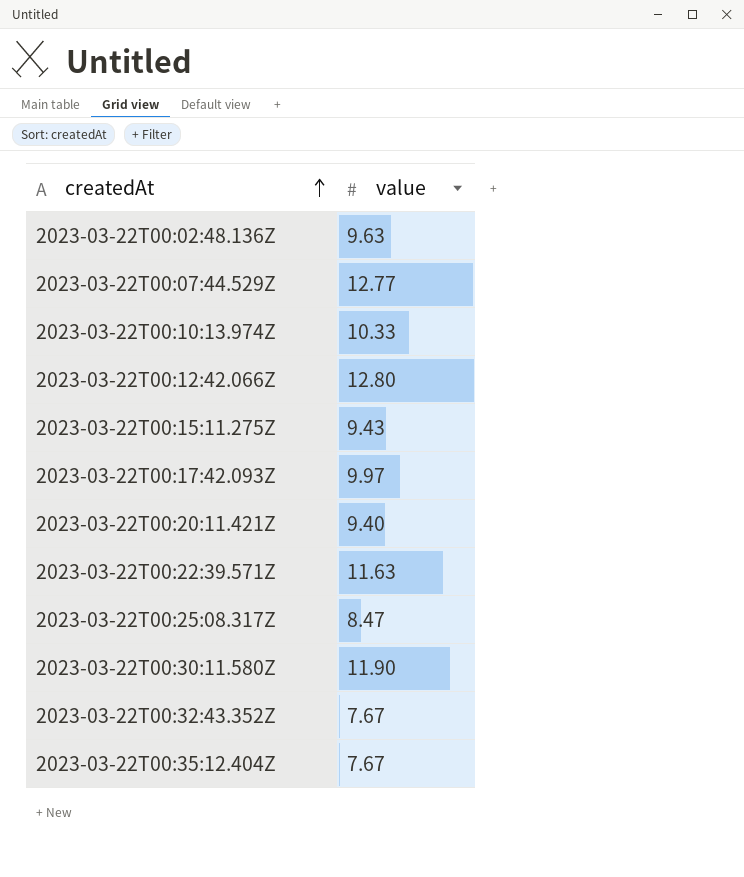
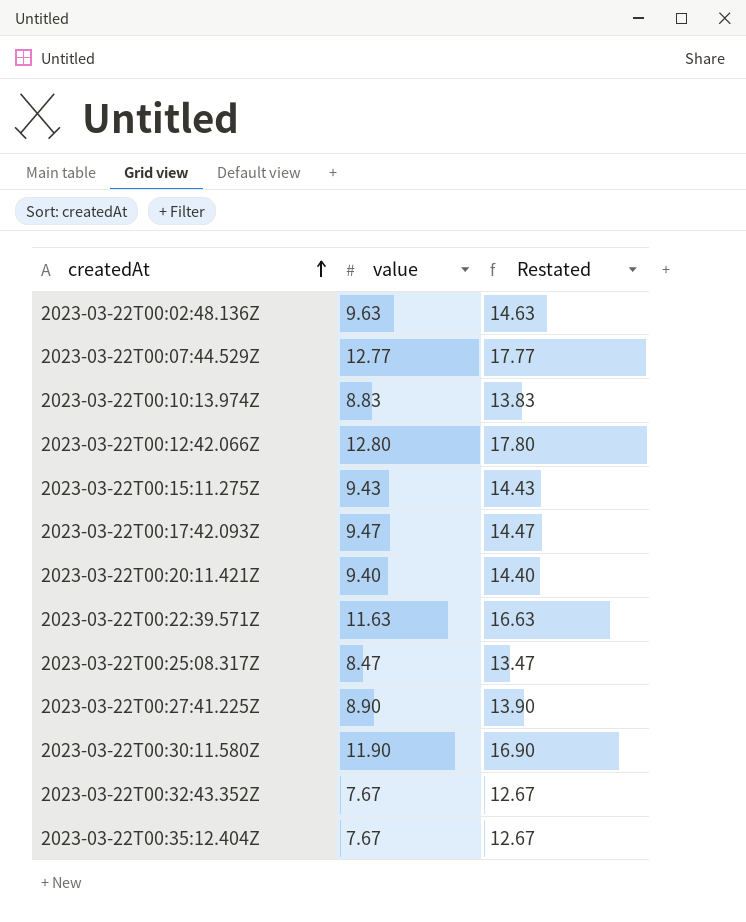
column Restated | formula: none -> [value] + 5
2023-03-22T00:10:13.974Z | value: 10.33 -> 8.83
2023-03-22T00:17:42.093Z | value: 9.97 -> 9.47
row 2023-03-22T00:27:41.225Z: none -> 8.90 | 13.90

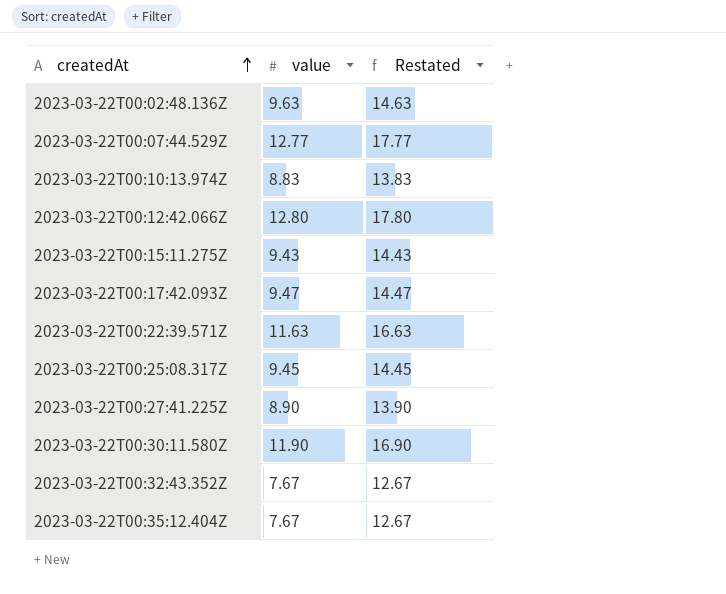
row 2023-03-22T00:20:11.421Z: 9.40 | 14.40 -> none
2023-03-22T00:25:08.317Z | value: 8.47 -> 9.45
2023-03-22T00:25:08.317Z | Restated: 13.47 -> 14.45

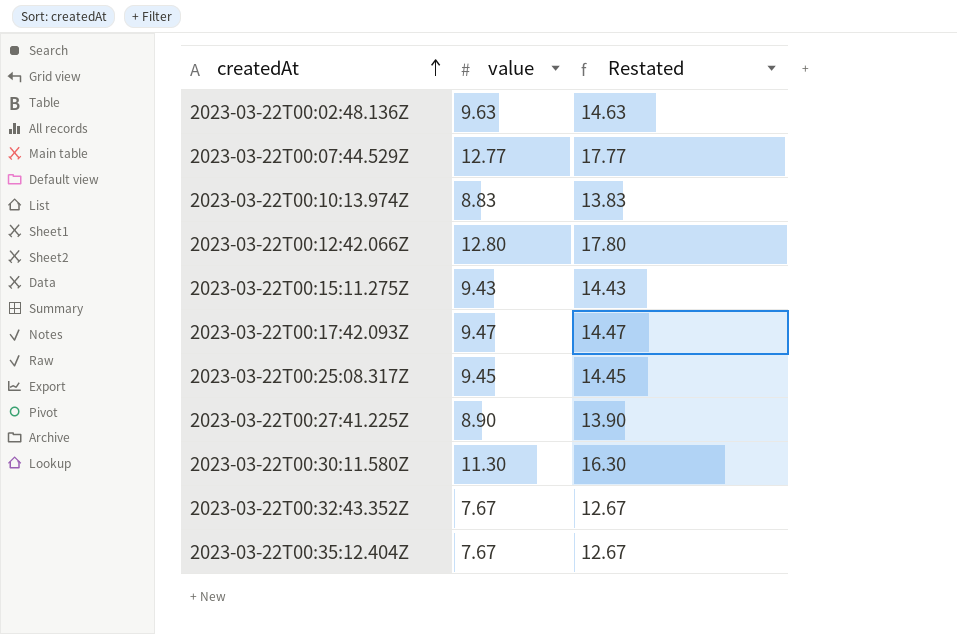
row 2023-03-22T00:22:39.571Z: 11.63 | 16.63 -> none
2023-03-22T00:30:11.580Z | value: 11.90 -> 11.30
2023-03-22T00:30:11.580Z | Restated: 16.90 -> 16.30

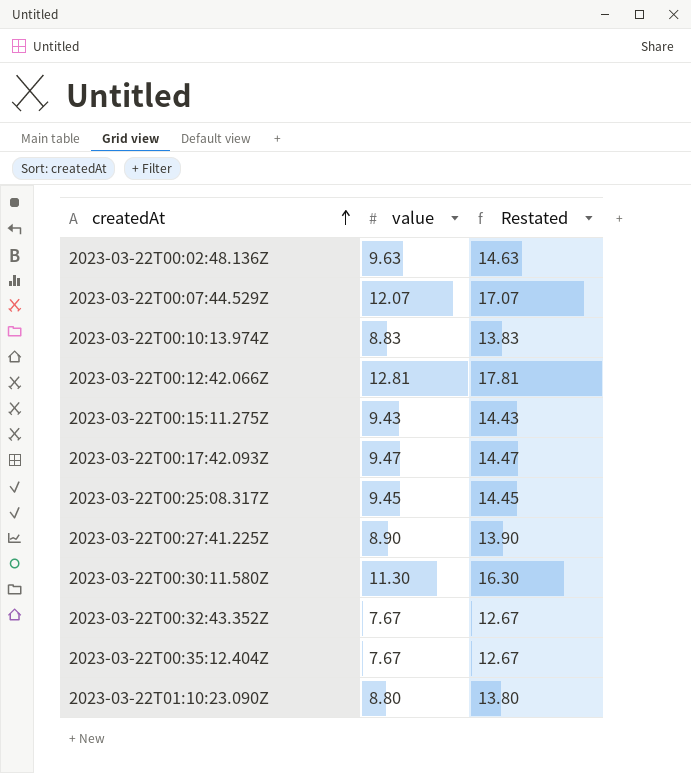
2023-03-22T00:07:44.529Z | value: 12.77 -> 12.07
2023-03-22T00:07:44.529Z | Restated: 17.77 -> 17.07
2023-03-22T00:12:42.066Z | value: 12.80 -> 12.81
2023-03-22T00:12:42.066Z | Restated: 17.80 -> 17.81
row 2023-03-22T01:10:23.090Z: none -> 8.80 | 13.80

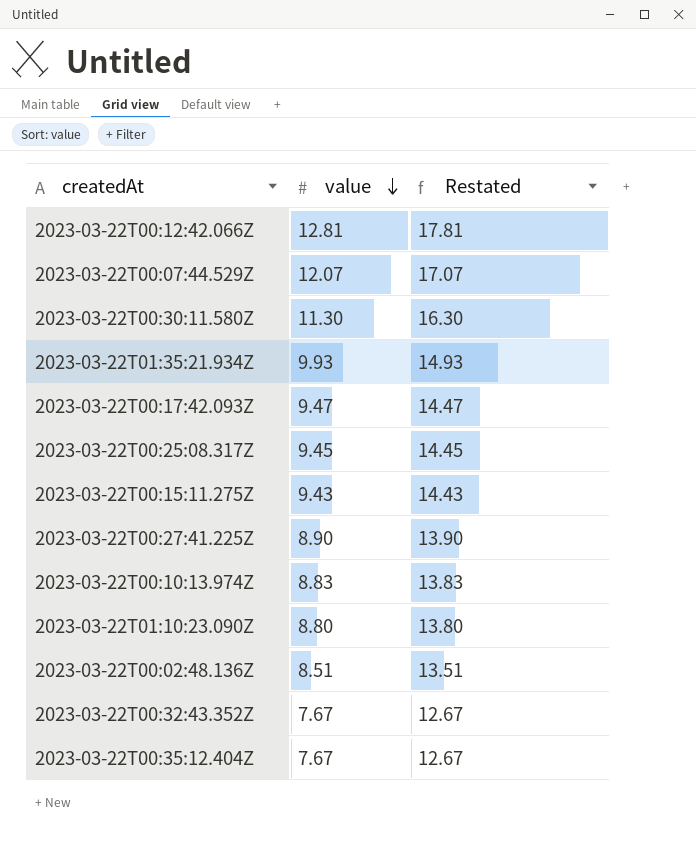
row order: createdAt ascending -> value descending
row 2023-03-22T01:35:21.934Z: none -> 9.93 | 14.93
2023-03-22T00:02:48.136Z | value: 9.63 -> 8.51
2023-03-22T00:02:48.136Z | Restated: 14.63 -> 13.51

